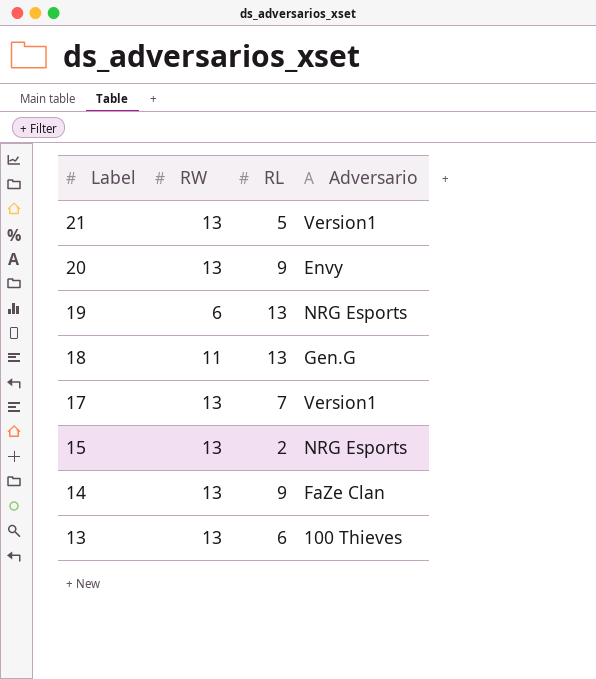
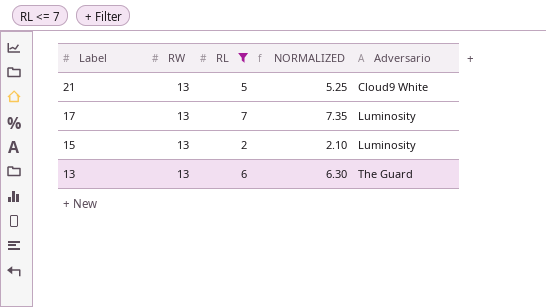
filter: none -> RL <= 7
column NORMALIZED | formula: none -> [RL] * 1.05
21 | Adversario: Version1 -> Cloud9 White
17 | Adversario: Version1 -> Luminosity
15 | Adversario: NRG Esports -> Luminosity
13 | Adversario: 100 Thieves -> The Guard

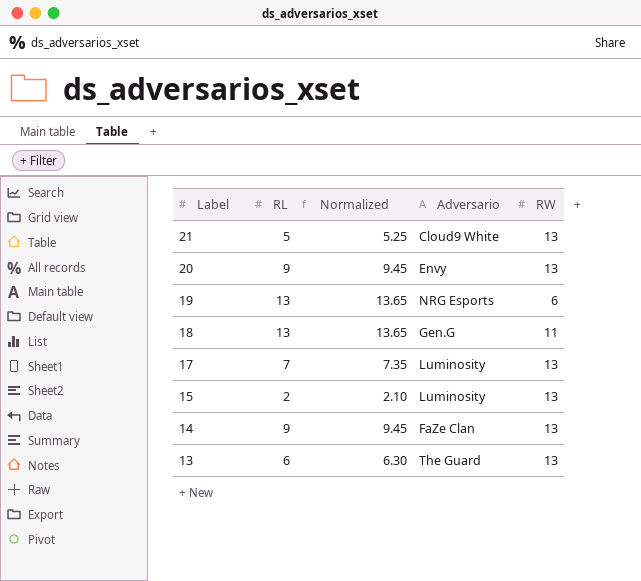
filter: RL <= 7 -> none
column name: NORMALIZED -> Normalized
column RW | position: 2 -> 5

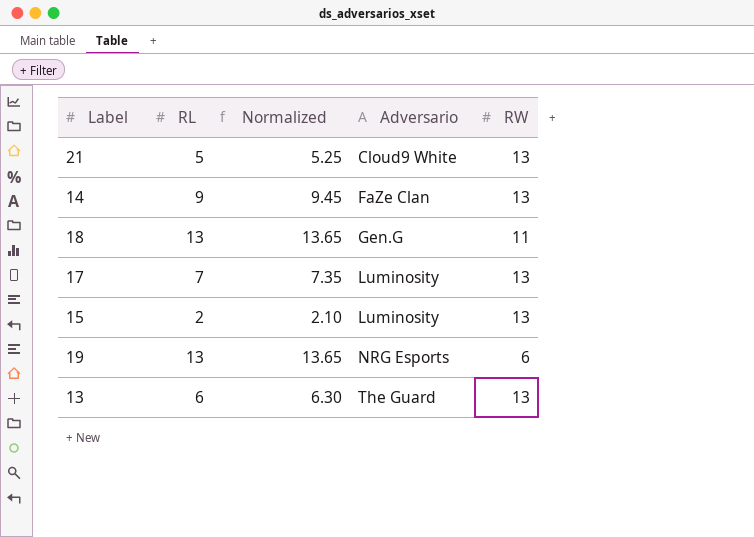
row order: Label descending -> Adversario ascending
row 20: 9 | 9.45 | Envy | 13 -> none

